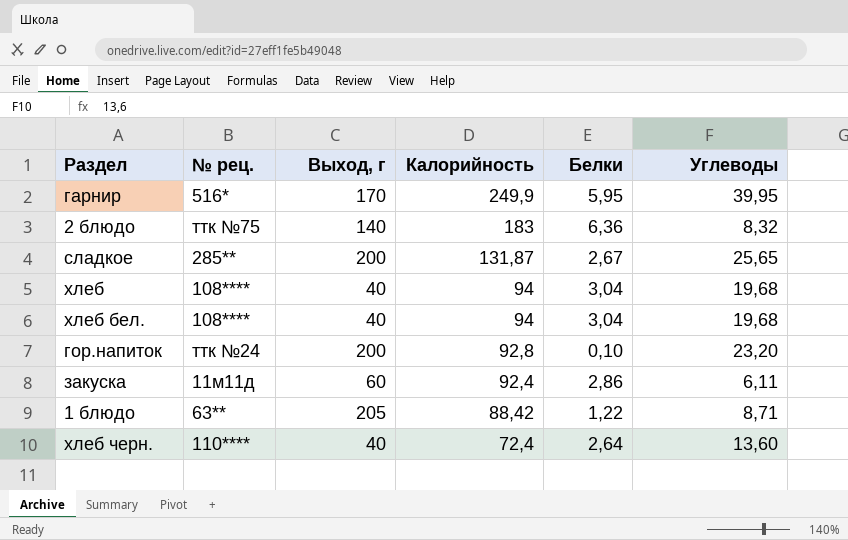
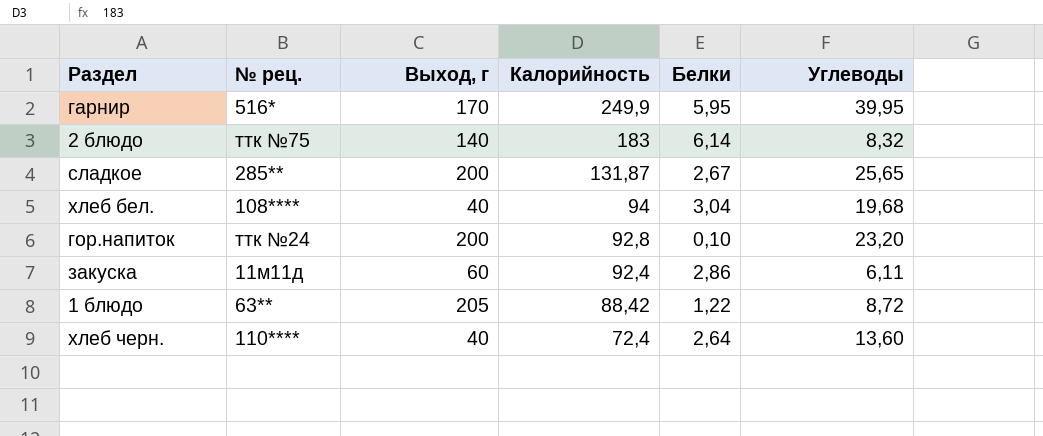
row хлеб: 108**** | 40 | 94 | 3,04 | 19,68 -> none
2 блюдо | Белки: 6,36 -> 6,14
1 блюдо | Углеводы: 8,71 -> 8,72

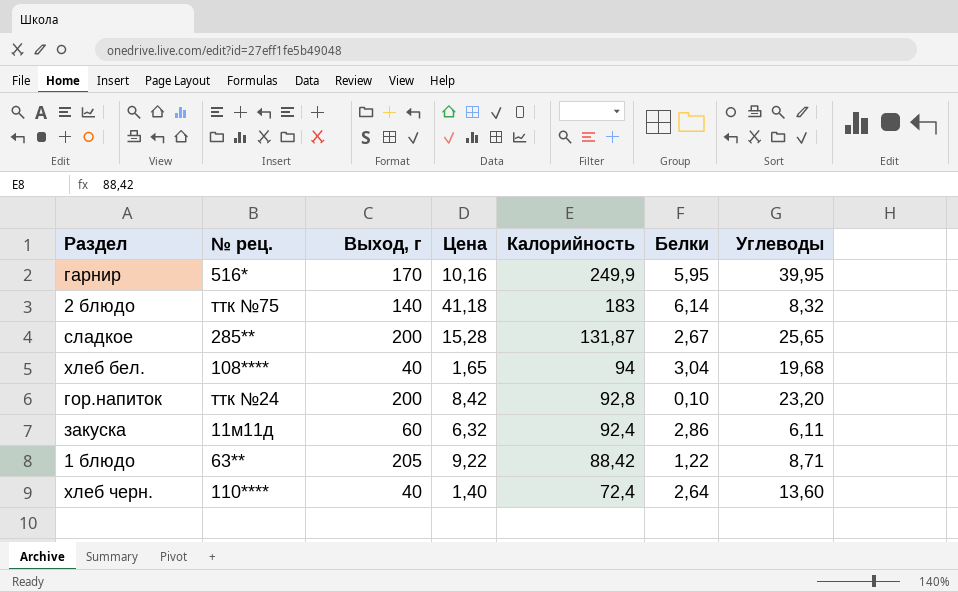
column Цена | position: none -> 4
1 блюдо | Углеводы: 8,72 -> 8,71

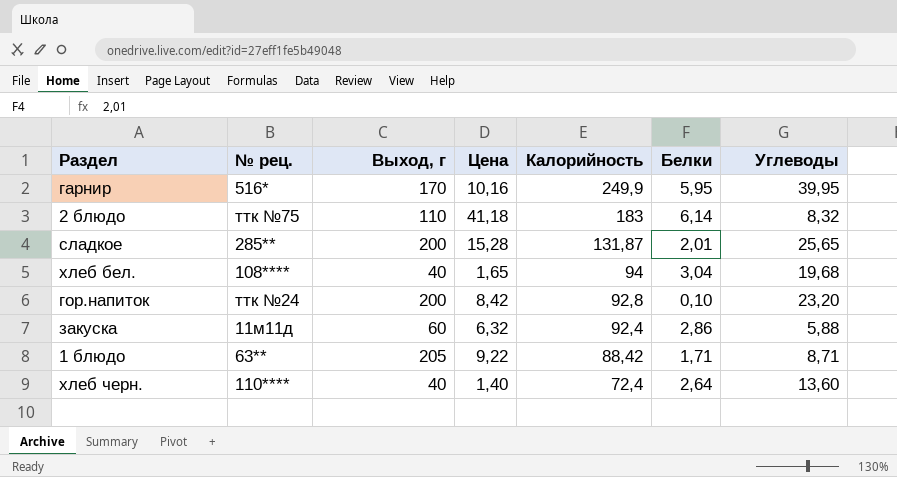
2 блюдо | Выход, г: 140 -> 110
сладкое | Белки: 2,67 -> 2,01
закуска | Углеводы: 6,11 -> 5,88
1 блюдо | Белки: 1,22 -> 1,71

